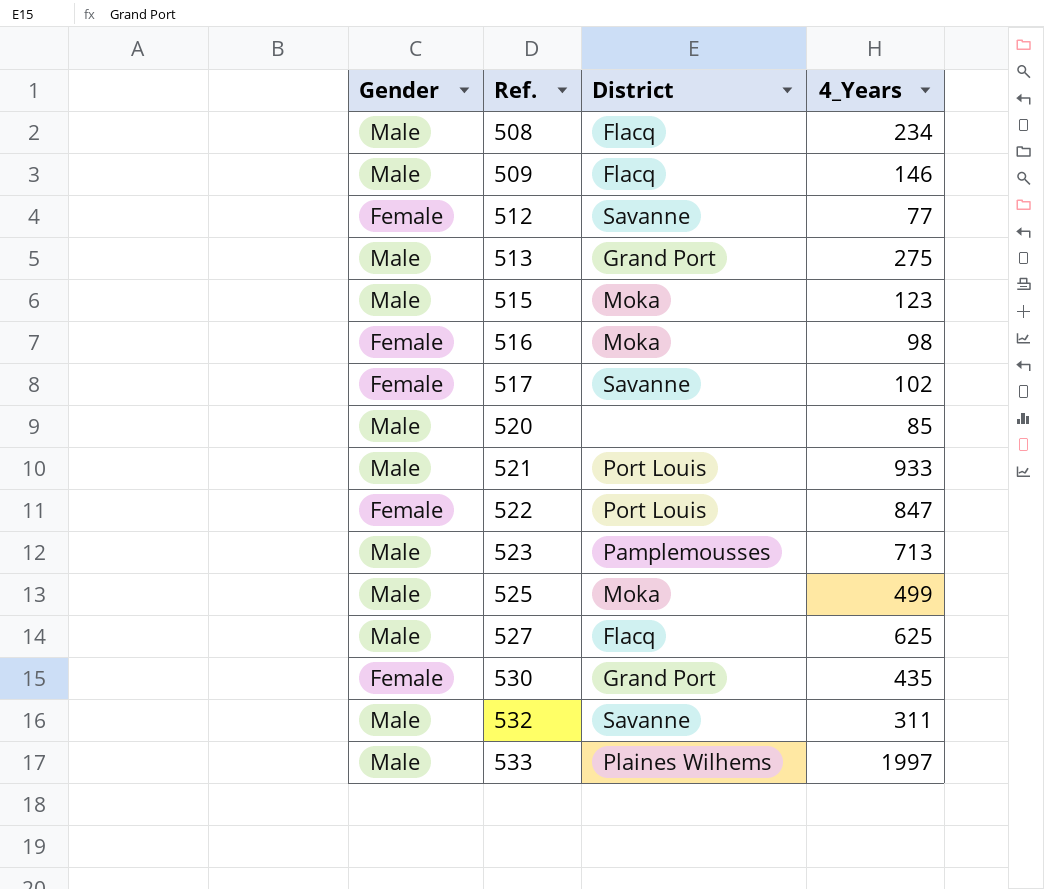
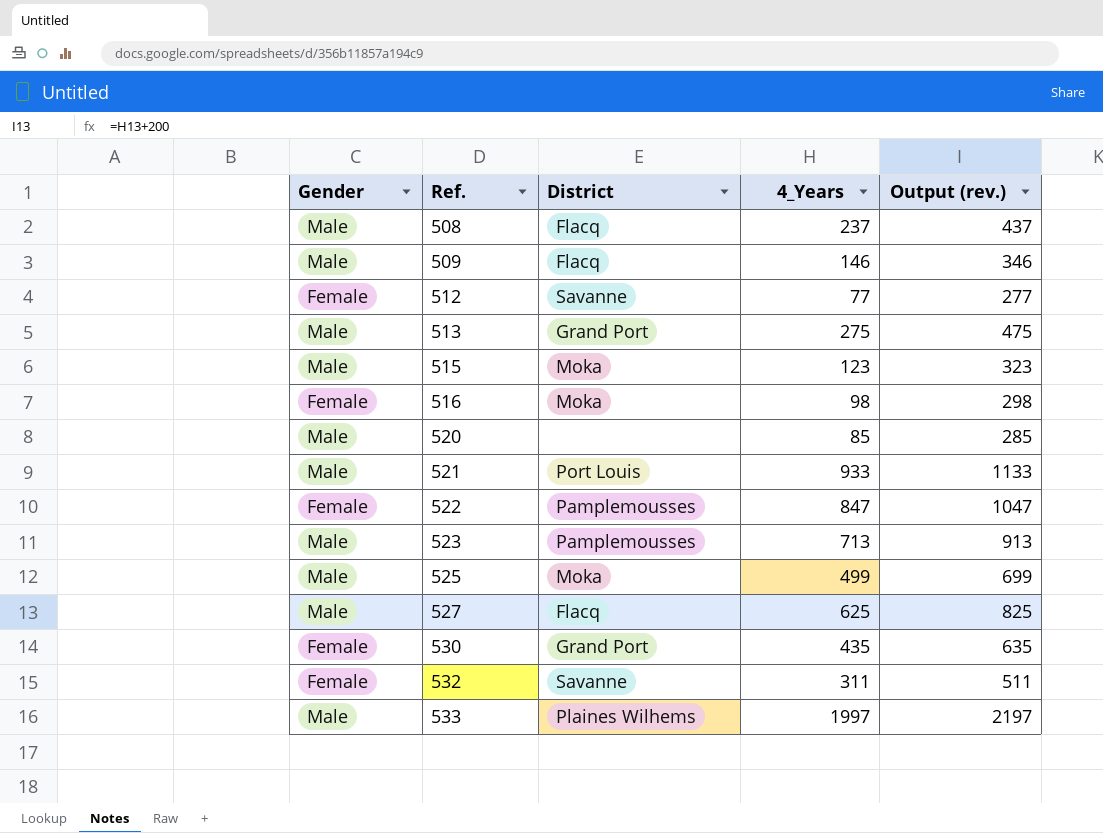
column Output (rev.) | formula: none -> [4_Years] + 200
row 517: Female | Savanne | 102 -> none
508 | 4_Years: 234 -> 237
522 | District: Port Louis -> Pamplemousses
532 | Gender: Male -> Female

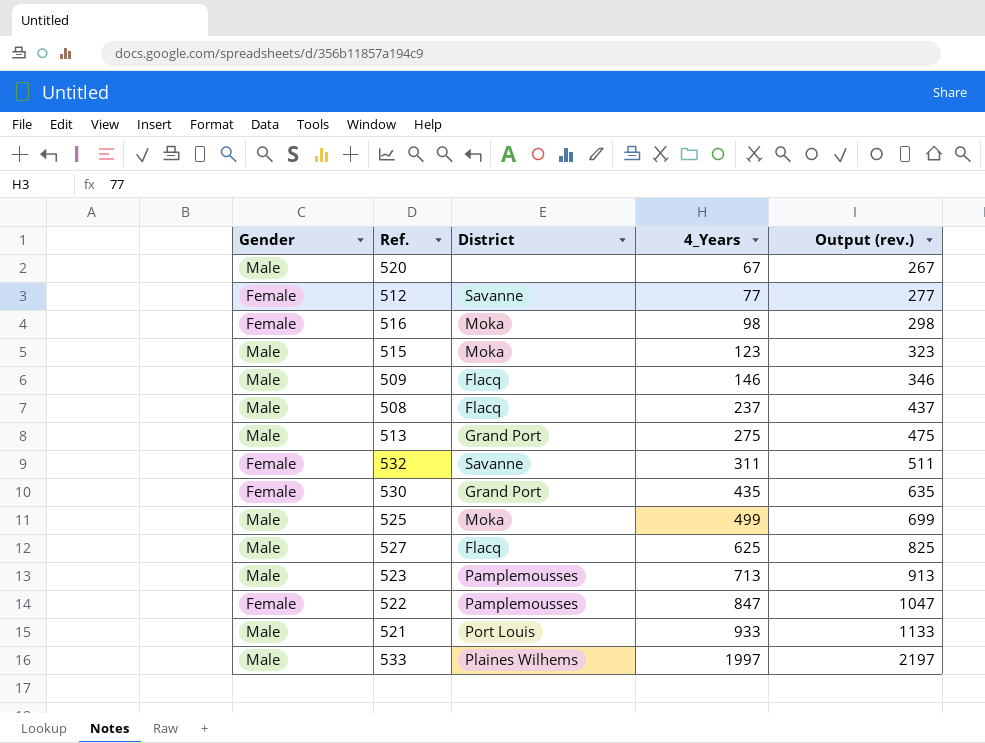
row order: Ref. ascending -> 4_Years ascending
520 | 4_Years: 85 -> 67
520 | Output (rev.): 285 -> 267

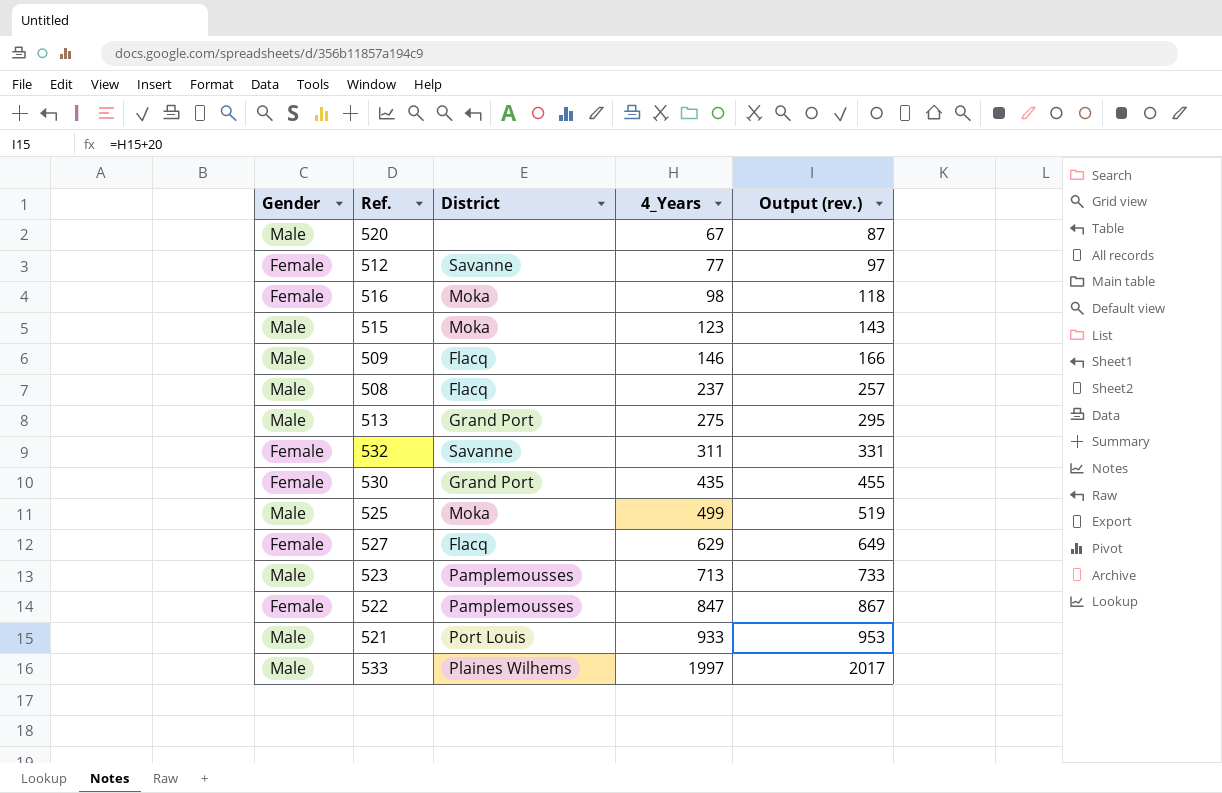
column Output (rev.) | formula: [4_Years] + 200 -> [4_Years] + 20
527 | Gender: Male -> Female
527 | 4_Years: 625 -> 629

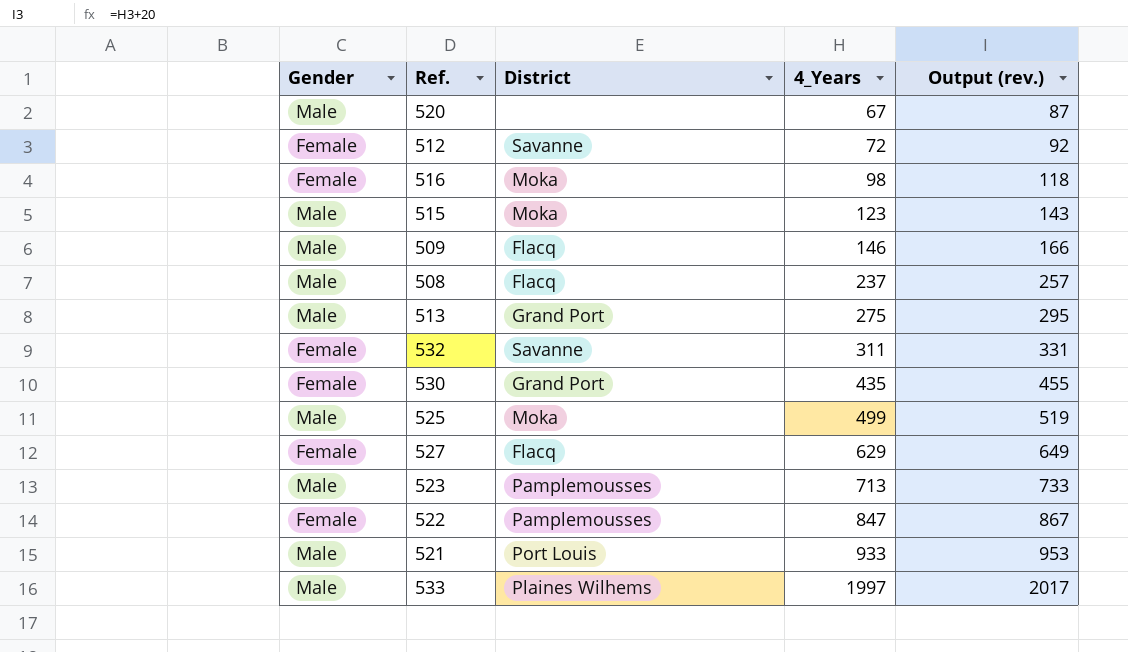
512 | 4_Years: 77 -> 72
512 | Output (rev.): 97 -> 92

